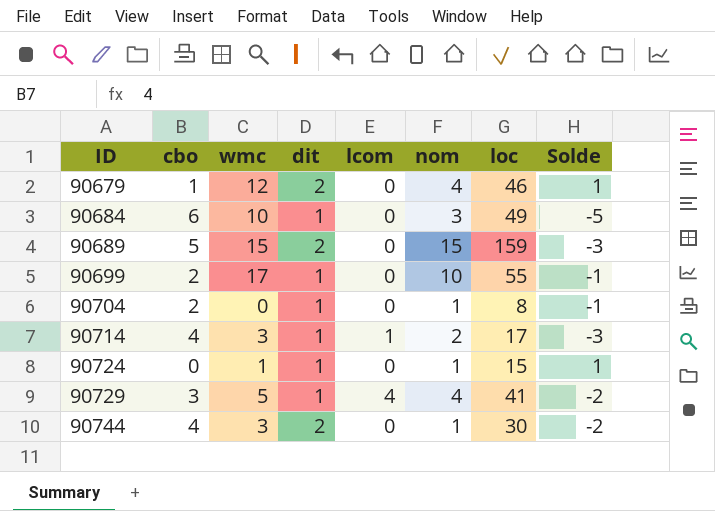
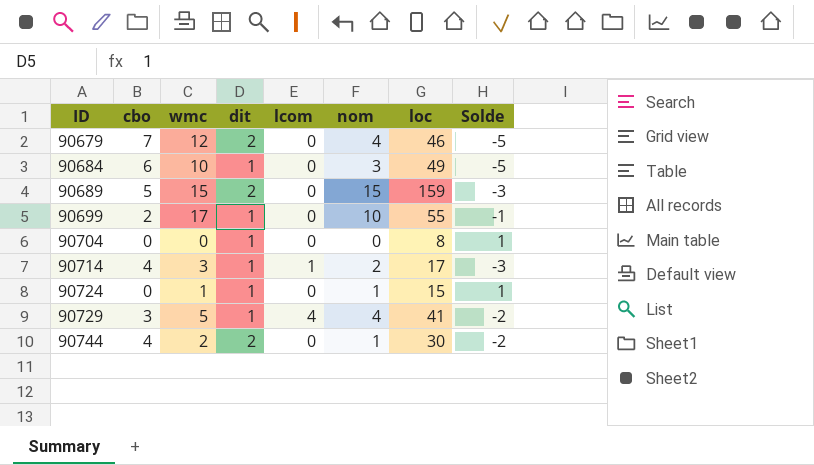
90679 | cbo: 1 -> 7
90679 | Solde: 1 -> -5
90704 | cbo: 2 -> 0
90704 | nom: 1 -> 0
90704 | Solde: -1 -> 1
90744 | wmc: 3 -> 2

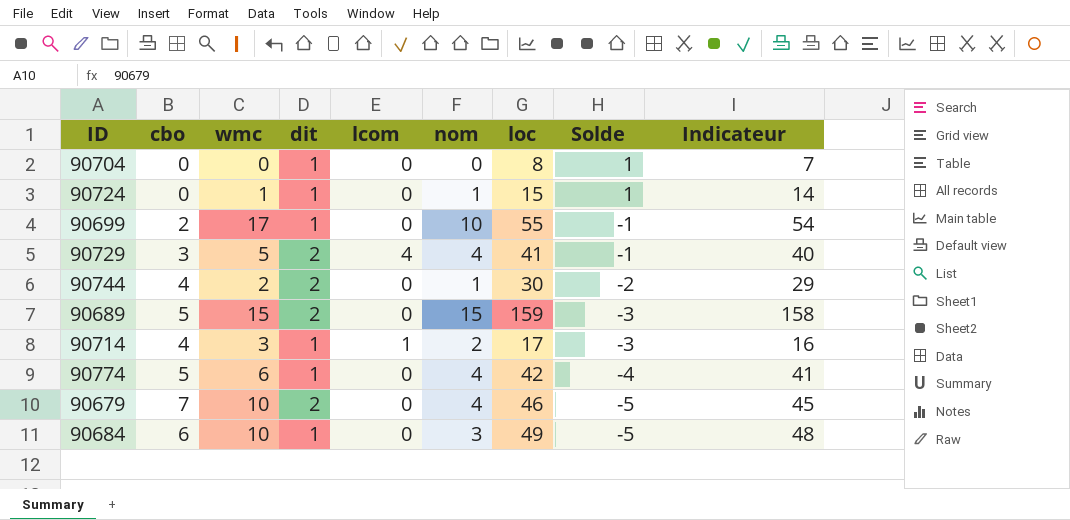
row order: ID ascending -> Solde descending
column Indicateur | formula: none -> [loc] - 1
90729 | dit: 1 -> 2
90729 | Solde: -2 -> -1
row 90774: none -> 5 | 6 | 1 | 0 | 4 | 42 | -4 | 41
90679 | wmc: 12 -> 10

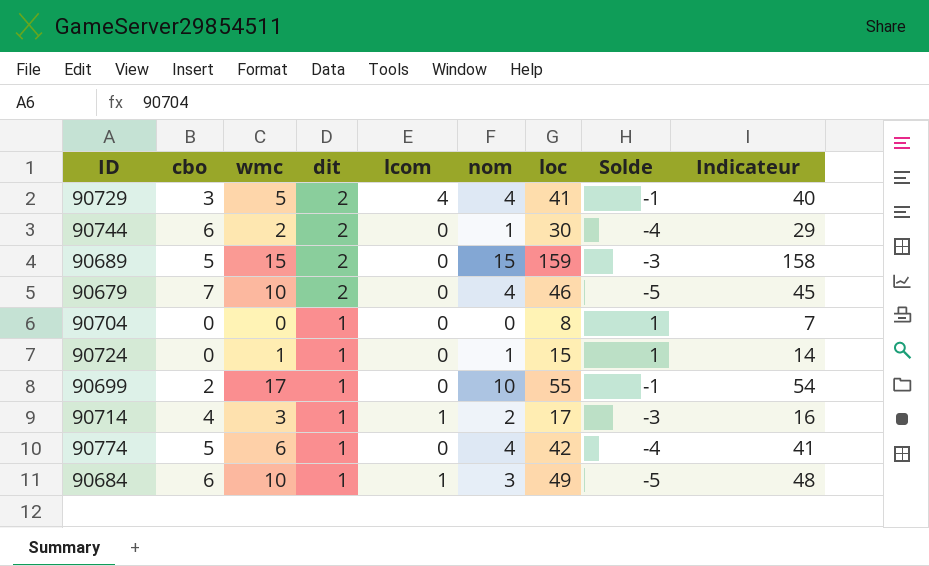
row order: Solde descending -> dit descending
90744 | cbo: 4 -> 6
90744 | Solde: -2 -> -4
90684 | lcom: 0 -> 1

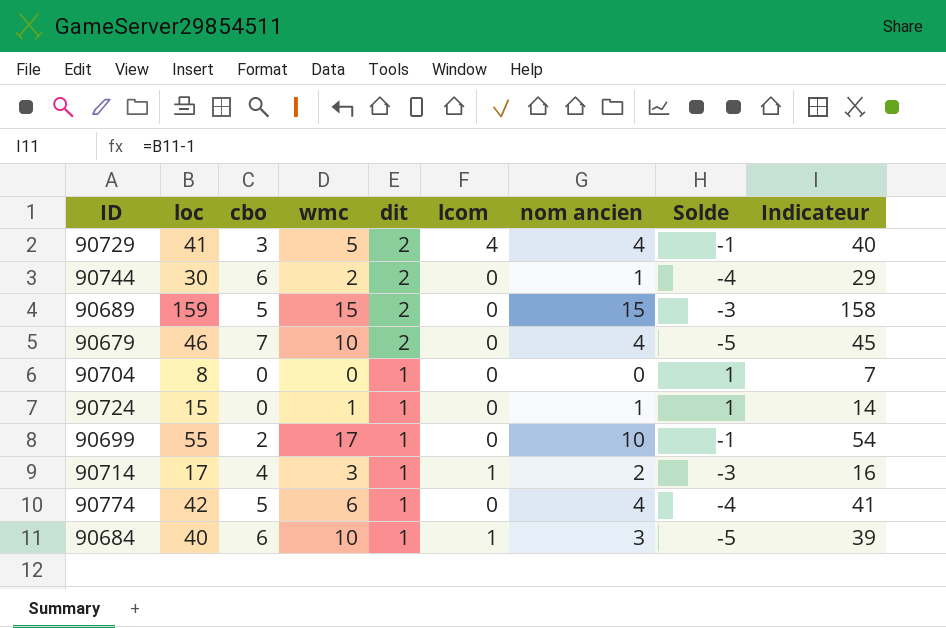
column loc | position: 7 -> 2
column name: nom -> nom ancien
90684 | loc: 49 -> 40
90684 | Indicateur: 48 -> 39

